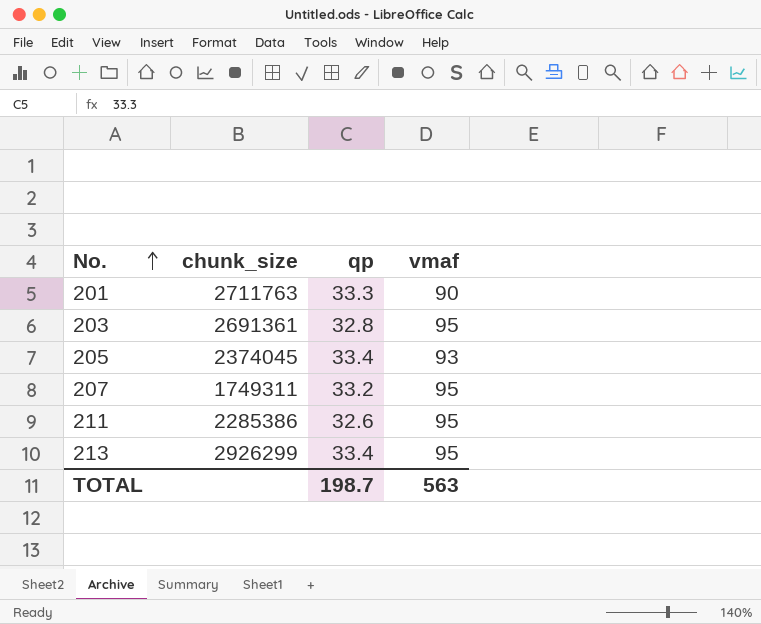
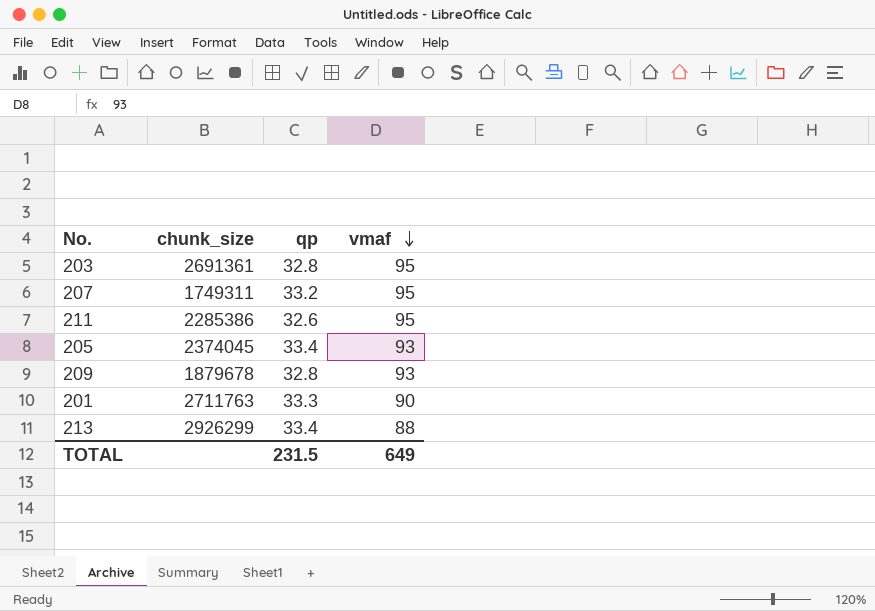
row order: No. ascending -> vmaf descending
row 209: none -> 1879678 | 32.8 | 93
213 | vmaf: 95 -> 88
TOTAL | qp: 198.7 -> 231.5
TOTAL | vmaf: 563 -> 649

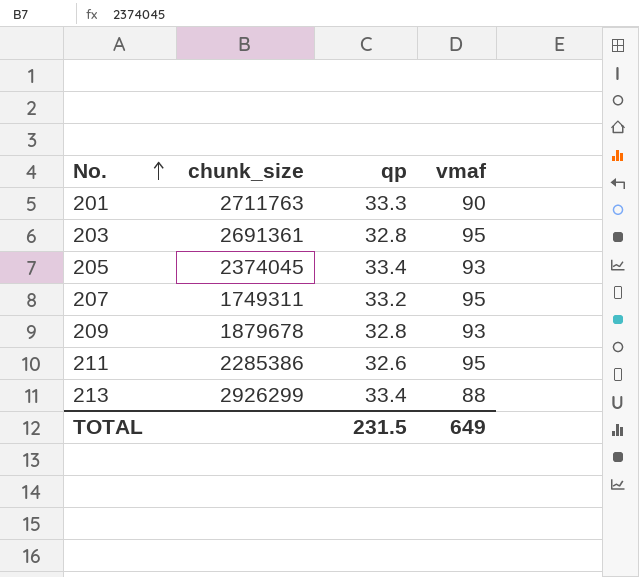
row order: vmaf descending -> No. ascending

